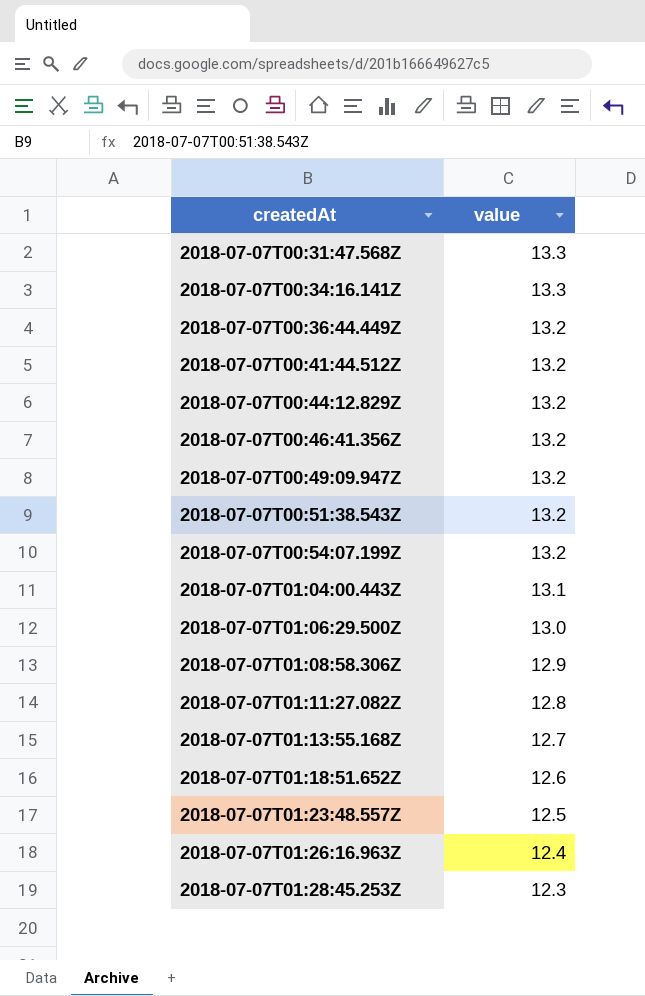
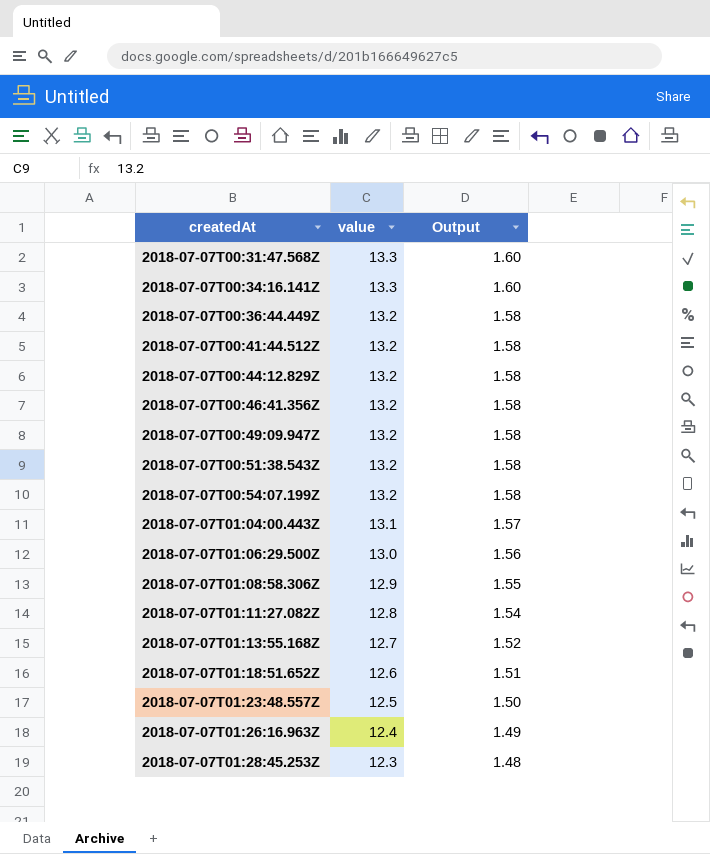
column Output | formula: none -> [value] * 0.12

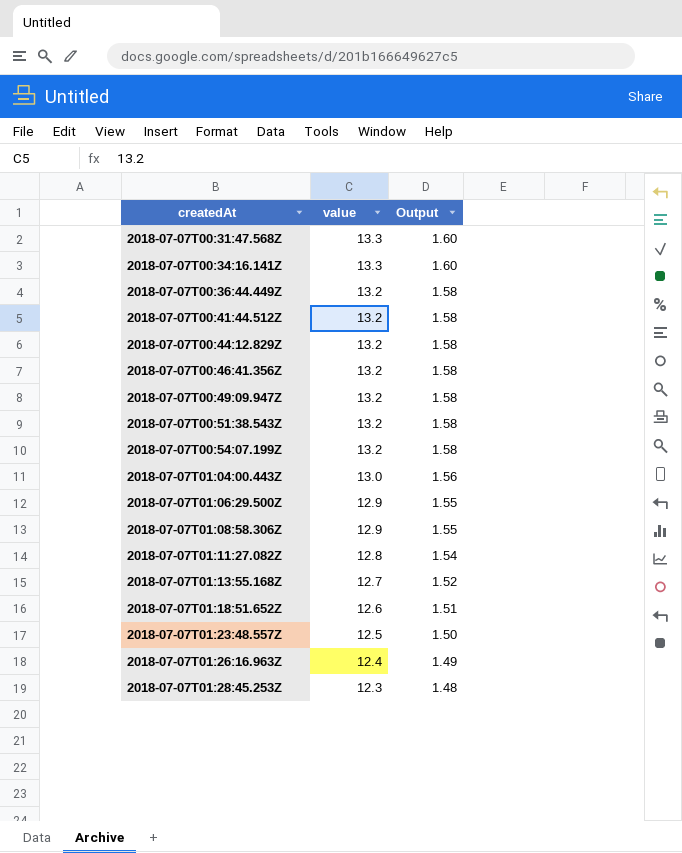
2018-07-07T01:04:00.443Z | value: 13.1 -> 13.0
2018-07-07T01:04:00.443Z | Output: 1.57 -> 1.56
2018-07-07T01:06:29.500Z | value: 13.0 -> 12.9
2018-07-07T01:06:29.500Z | Output: 1.56 -> 1.55

